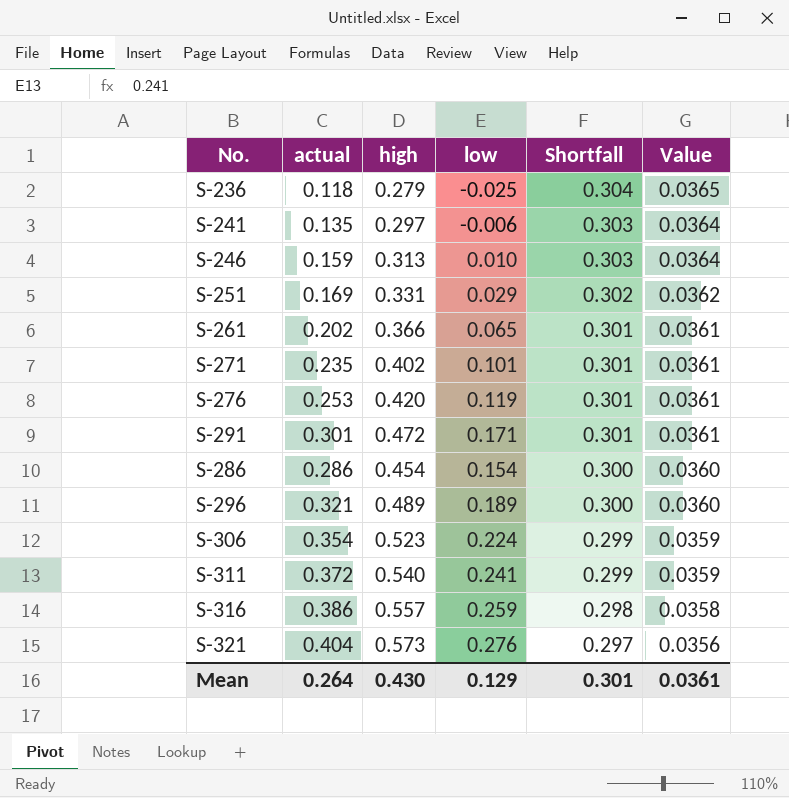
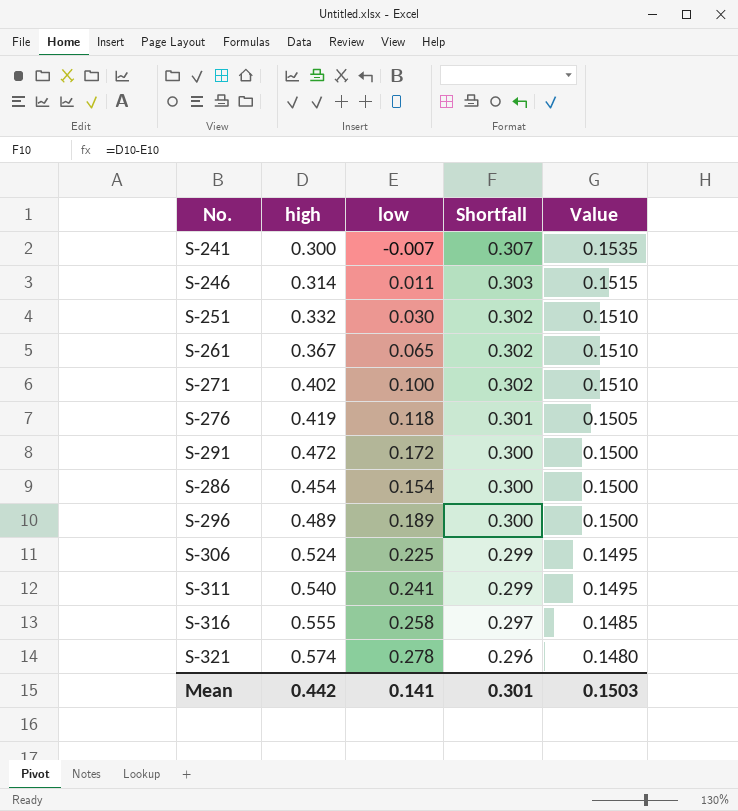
column actual | position: 2 -> none
column Value | formula: [Shortfall] * 0.12 -> [Shortfall] * 0.5
row S-236: 0.118 | 0.279 | -0.025 | 0.304 | 0.0365 -> none
S-241 | high: 0.297 -> 0.300
S-241 | low: -0.006 -> -0.007
S-241 | Shortfall: 0.303 -> 0.307
S-246 | high: 0.313 -> 0.314
S-246 | low: 0.010 -> 0.011
S-251 | high: 0.331 -> 0.332
S-251 | low: 0.029 -> 0.030
S-261 | high: 0.366 -> 0.367
S-261 | Shortfall: 0.301 -> 0.302
S-271 | low: 0.101 -> 0.100
S-271 | Shortfall: 0.301 -> 0.302
S-276 | high: 0.420 -> 0.419
S-276 | low: 0.119 -> 0.118
S-291 | low: 0.171 -> 0.172
S-291 | Shortfall: 0.301 -> 0.300
S-306 | high: 0.523 -> 0.524
S-306 | low: 0.224 -> 0.225
S-316 | high: 0.557 -> 0.555
S-316 | low: 0.259 -> 0.258
S-316 | Shortfall: 0.298 -> 0.297
S-321 | high: 0.573 -> 0.574
S-321 | low: 0.276 -> 0.278
S-321 | Shortfall: 0.297 -> 0.296
Mean | high: 0.430 -> 0.442
Mean | low: 0.129 -> 0.141
Mean | Value: 0.0361 -> 0.1503

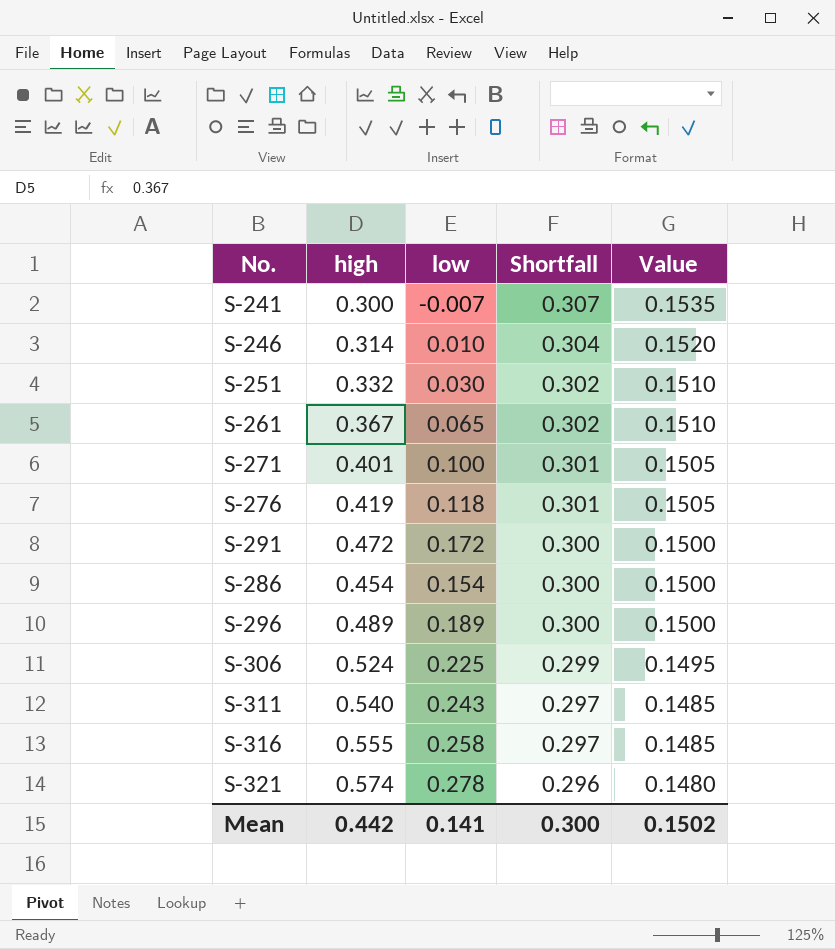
S-246 | low: 0.011 -> 0.010
S-246 | Shortfall: 0.303 -> 0.304
S-246 | Value: 0.1515 -> 0.1520
S-271 | high: 0.402 -> 0.401
S-271 | Shortfall: 0.302 -> 0.301
S-271 | Value: 0.1510 -> 0.1505
S-311 | low: 0.241 -> 0.243
S-311 | Shortfall: 0.299 -> 0.297
S-311 | Value: 0.1495 -> 0.1485
Mean | Shortfall: 0.301 -> 0.300
Mean | Value: 0.1503 -> 0.1502

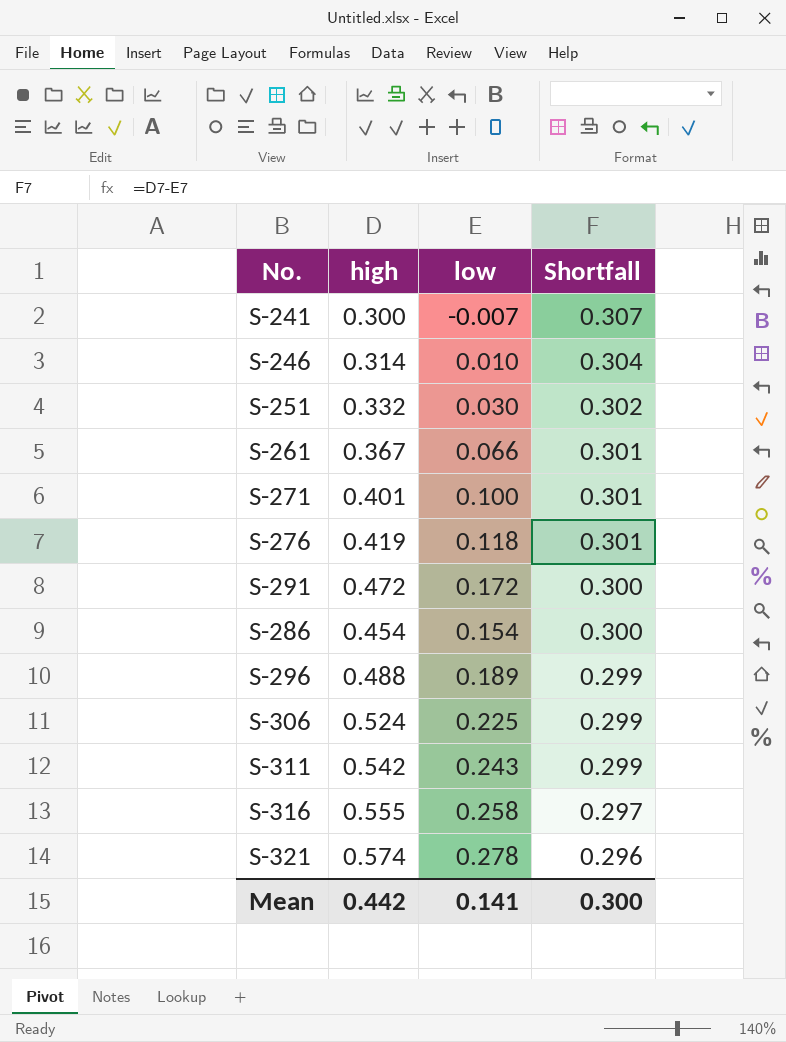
column Value | formula: [Shortfall] * 0.5 -> none
S-261 | low: 0.065 -> 0.066
S-261 | Shortfall: 0.302 -> 0.301
S-296 | high: 0.489 -> 0.488
S-296 | Shortfall: 0.300 -> 0.299
S-311 | high: 0.540 -> 0.542
S-311 | Shortfall: 0.297 -> 0.299

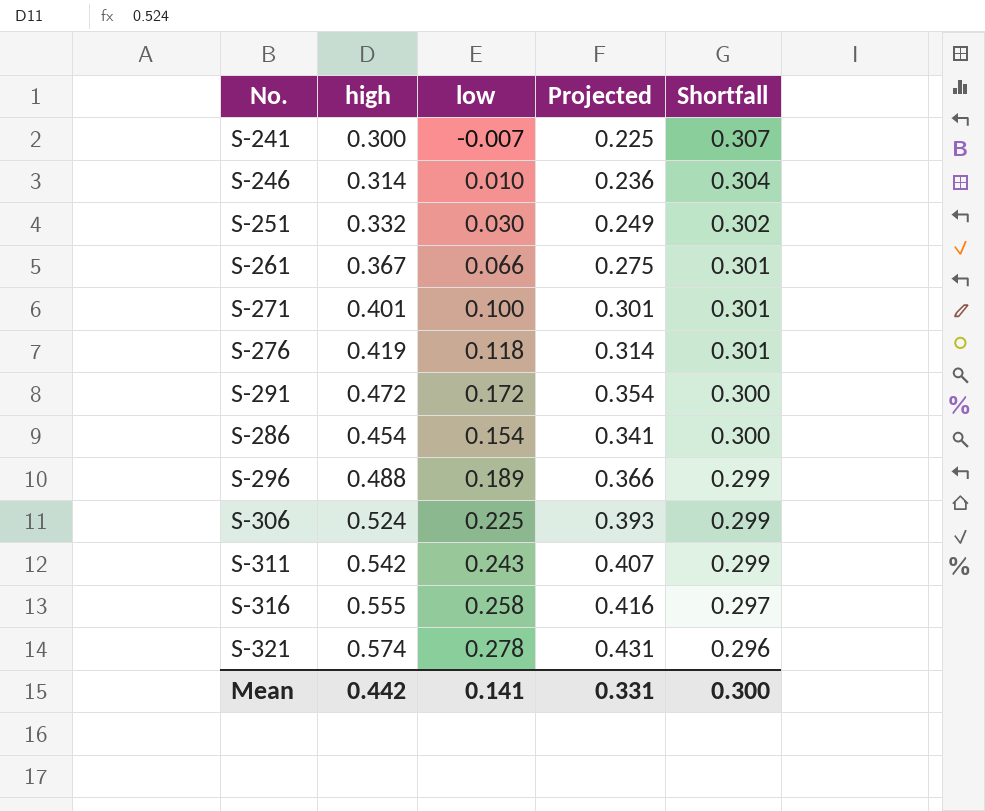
column Projected | formula: none -> [high] * 0.75

